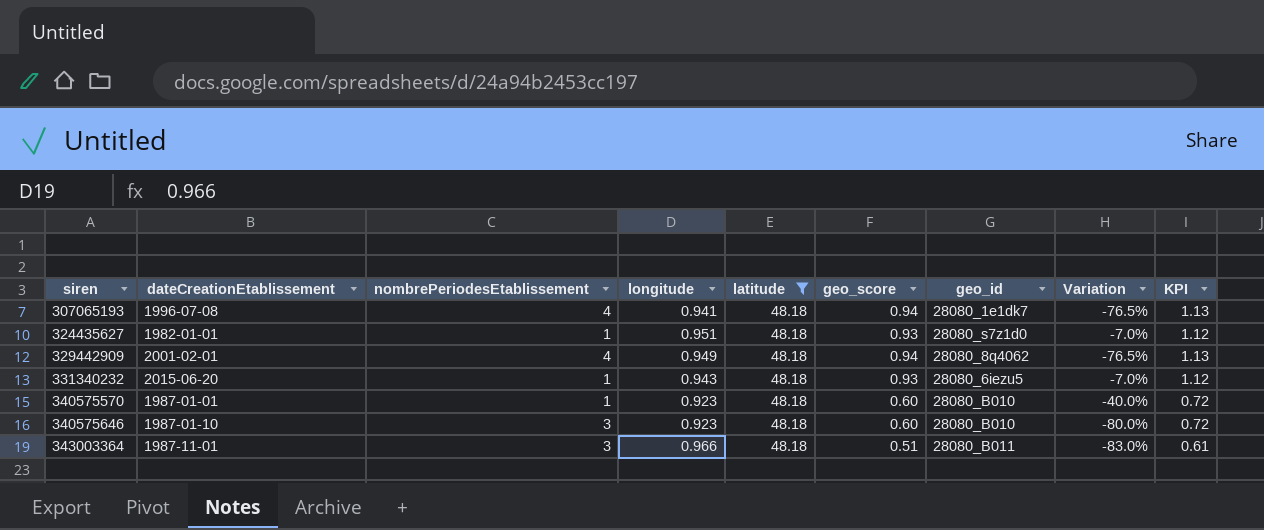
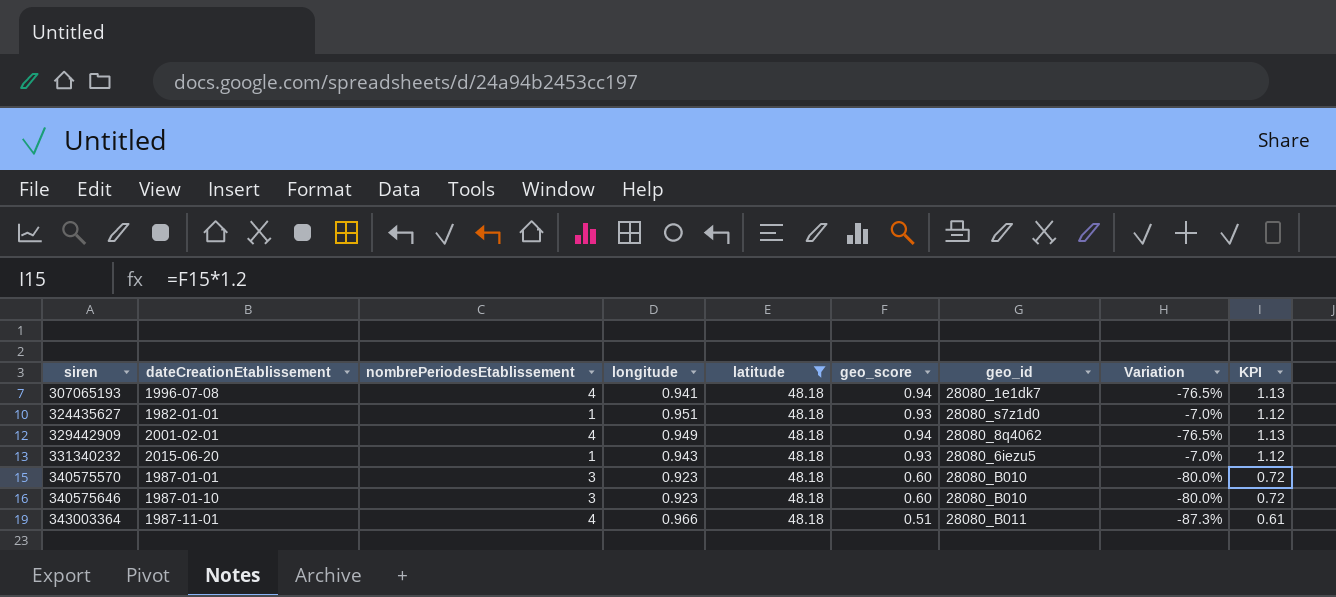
340575570 | nombrePeriodesEtablissement: 1 -> 3
340575570 | Variation: -40.0% -> -80.0%
343003364 | nombrePeriodesEtablissement: 3 -> 4
343003364 | Variation: -83.0% -> -87.3%

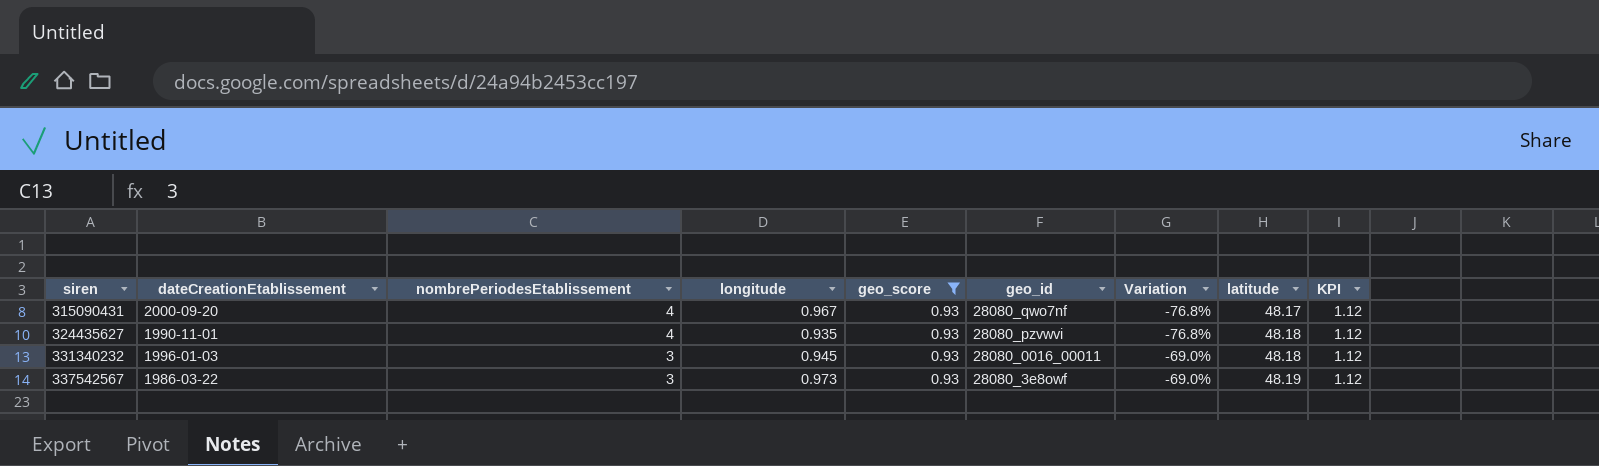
filter: latitude = 48.18 -> geo_score = 0.93
column latitude | position: 5 -> 8
324435627 | dateCreationEtablissement: 1982-01-01 -> 1990-11-01
324435627 | nombrePeriodesEtablissement: 1 -> 4
324435627 | longitude: 0.951 -> 0.935
324435627 | geo_id: 28080_s7z1d0 -> 28080_pzvwvi
324435627 | Variation: -7.0% -> -76.8%
331340232 | dateCreationEtablissement: 2015-06-20 -> 1996-01-03
331340232 | nombrePeriodesEtablissement: 1 -> 3
331340232 | longitude: 0.943 -> 0.945
331340232 | geo_id: 28080_6iezu5 -> 28080_0016_00011
331340232 | Variation: -7.0% -> -69.0%

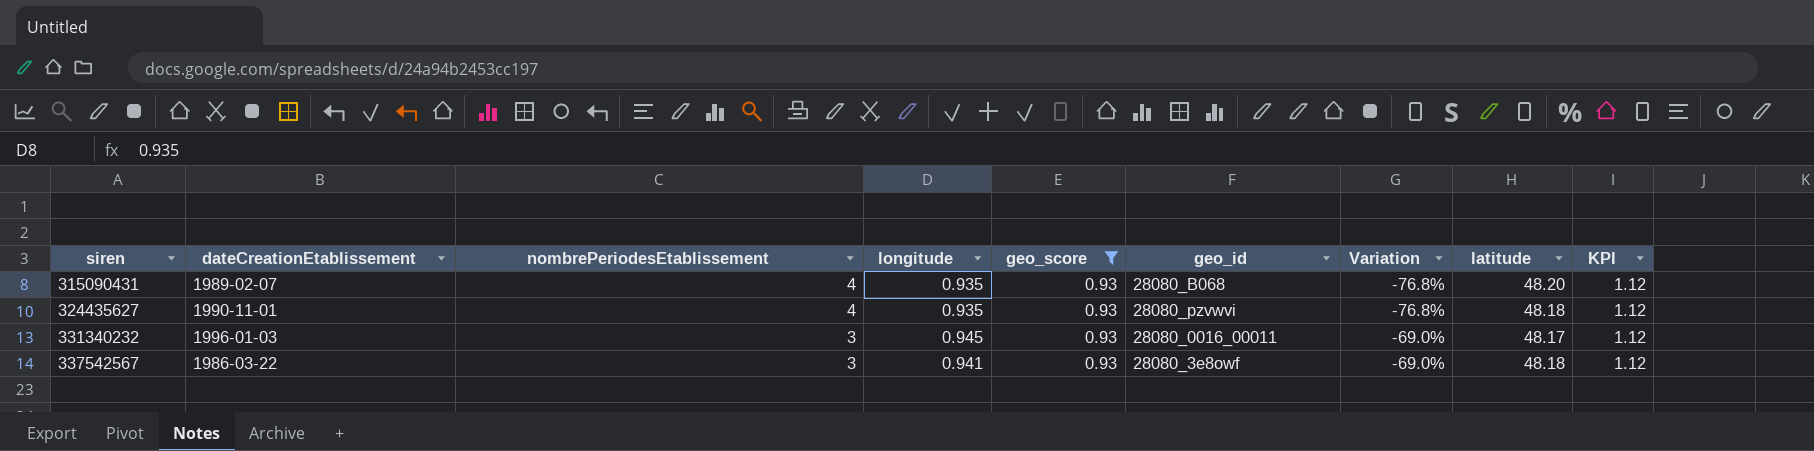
315090431 | dateCreationEtablissement: 2000-09-20 -> 1989-02-07
315090431 | longitude: 0.967 -> 0.935
315090431 | geo_id: 28080_qwo7nf -> 28080_B068
315090431 | latitude: 48.17 -> 48.20
331340232 | latitude: 48.18 -> 48.17
337542567 | longitude: 0.973 -> 0.941
337542567 | latitude: 48.19 -> 48.18

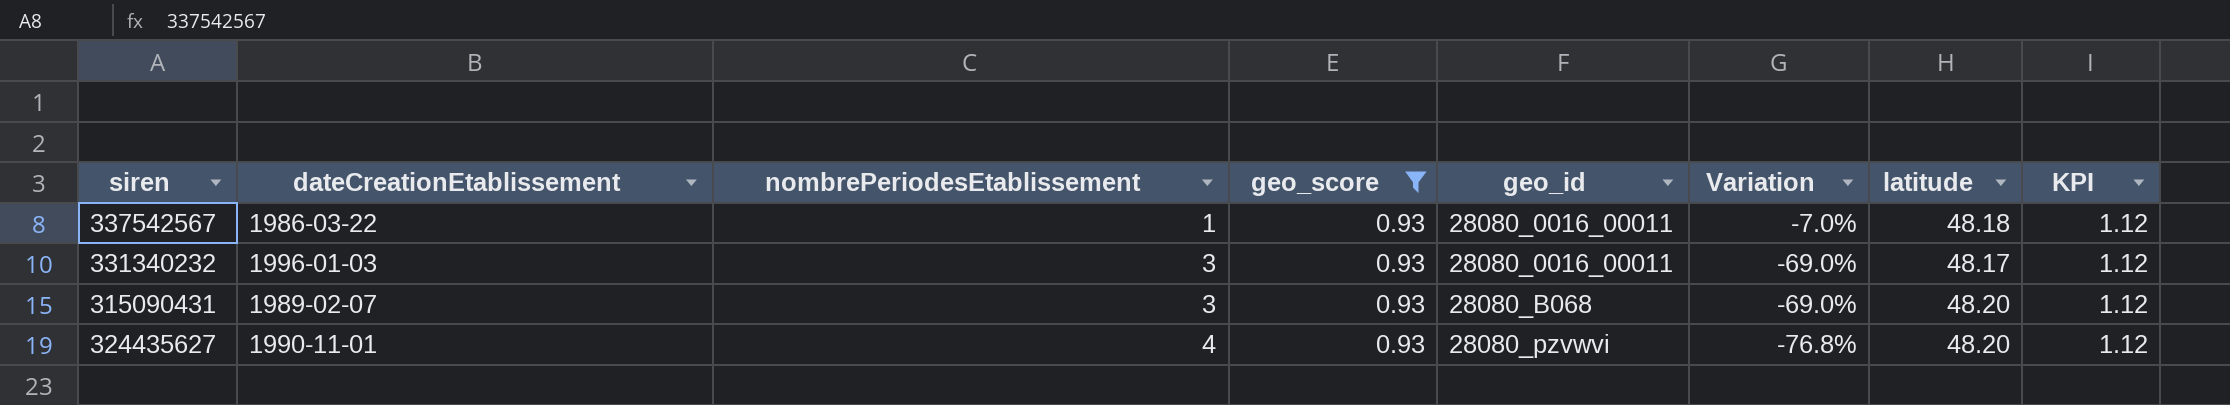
row order: siren ascending -> nombrePeriodesEtablissement ascending
column longitude | position: 4 -> none
337542567 | nombrePeriodesEtablissement: 3 -> 1
337542567 | geo_id: 28080_3e8owf -> 28080_0016_00011
337542567 | Variation: -69.0% -> -7.0%
315090431 | nombrePeriodesEtablissement: 4 -> 3
315090431 | Variation: -76.8% -> -69.0%
324435627 | latitude: 48.18 -> 48.20

